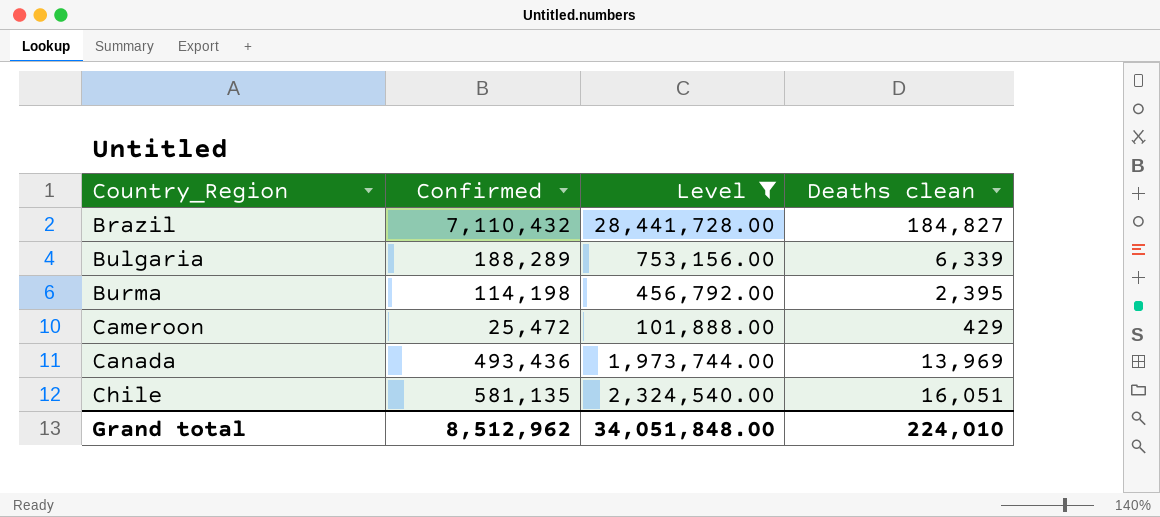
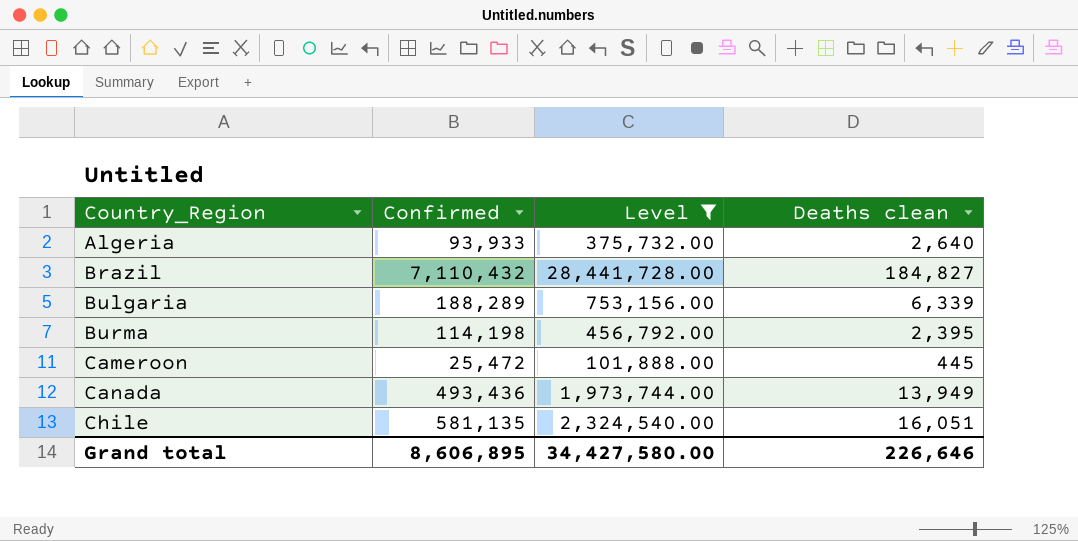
row Algeria: none -> 93,933 | 375,732.00 | 2,640
Cameroon | Deaths clean: 429 -> 445
Canada | Deaths clean: 13,969 -> 13,949
Grand total | Confirmed: 8,512,962 -> 8,606,895
Grand total | Level: 34,051,848.00 -> 34,427,580.00
Grand total | Deaths clean: 224,010 -> 226,646

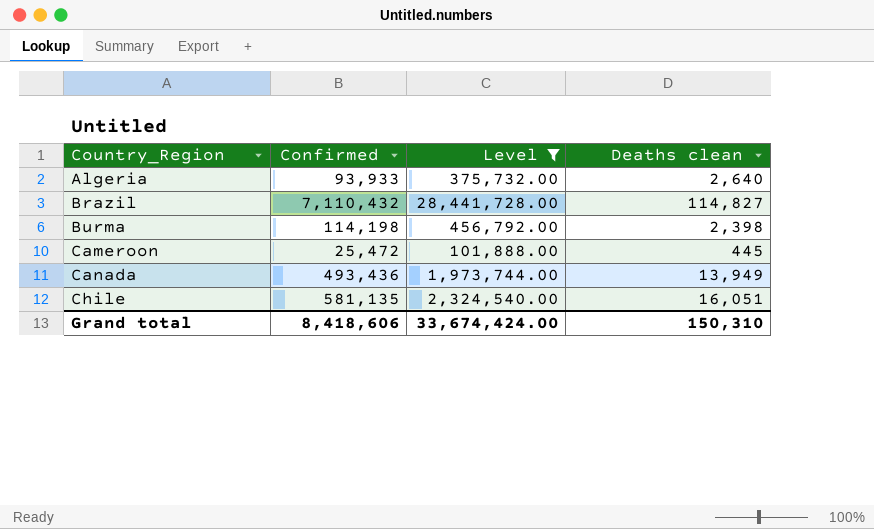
row Bulgaria: 188,289 | 753,156.00 | 6,339 -> none
Brazil | Deaths clean: 184,827 -> 114,827
Burma | Deaths clean: 2,395 -> 2,398
Grand total | Confirmed: 8,606,895 -> 8,418,606
Grand total | Level: 34,427,580.00 -> 33,674,424.00
Grand total | Deaths clean: 226,646 -> 150,310

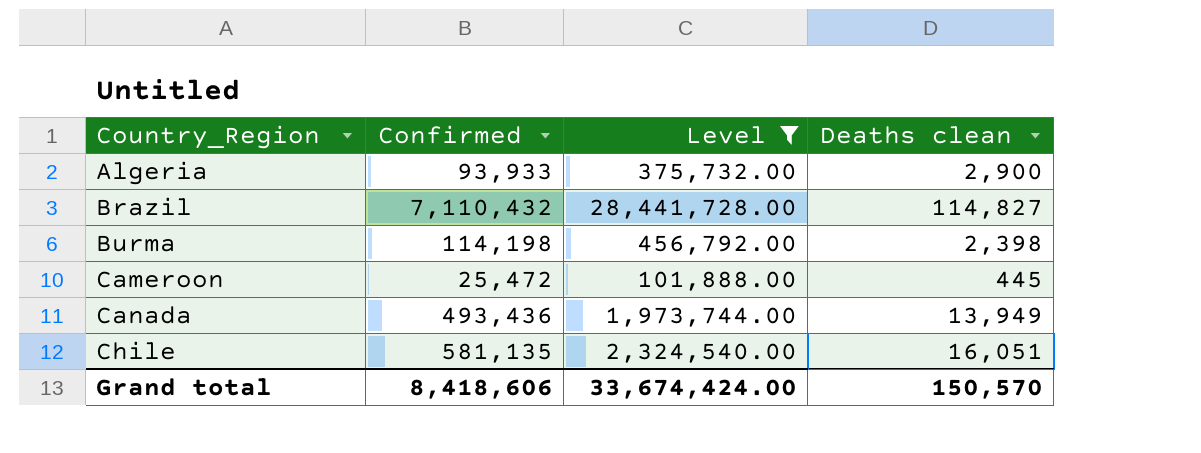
Algeria | Deaths clean: 2,640 -> 2,900
Grand total | Deaths clean: 150,310 -> 150,570

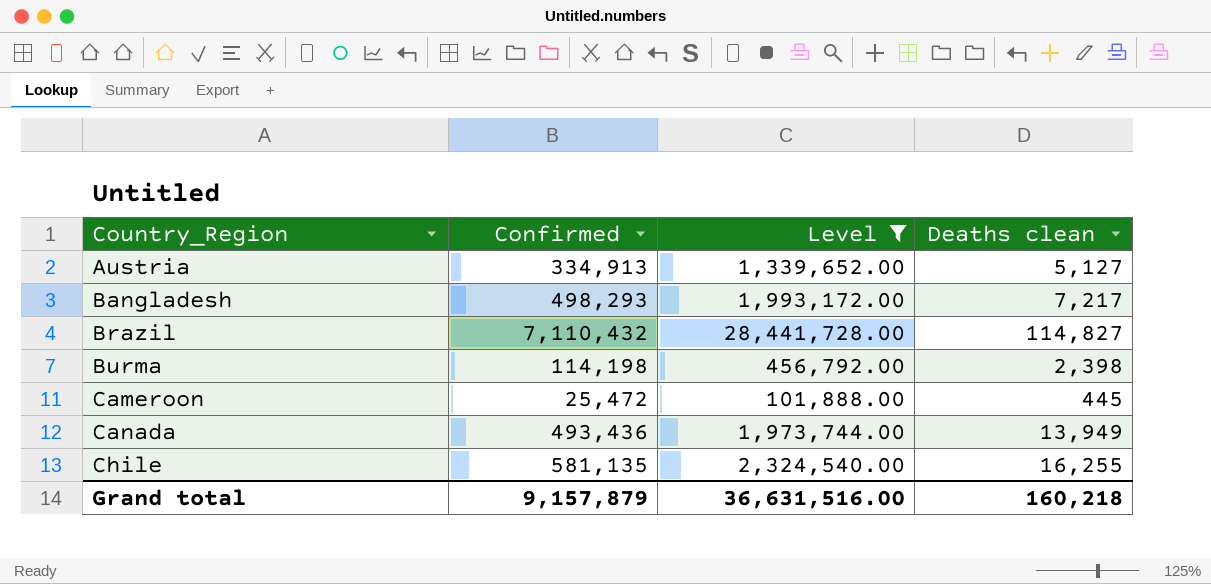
row Algeria: 93,933 | 375,732.00 | 2,900 -> none
row Austria: none -> 334,913 | 1,339,652.00 | 5,127
row Bangladesh: none -> 498,293 | 1,993,172.00 | 7,217
Chile | Deaths clean: 16,051 -> 16,255
Grand total | Confirmed: 8,418,606 -> 9,157,879
Grand total | Level: 33,674,424.00 -> 36,631,516.00
Grand total | Deaths clean: 150,570 -> 160,218

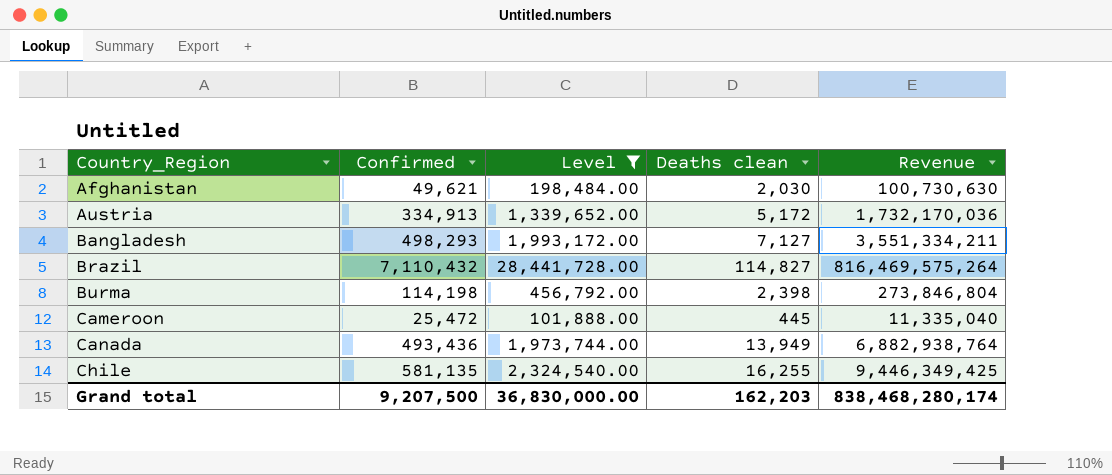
column Revenue | formula: none -> [Confirmed] * [Deaths clean]
row Afghanistan: none -> 49,621 | 198,484.00 | 2,030 | 100,730,630
Austria | Deaths clean: 5,127 -> 5,172
Bangladesh | Deaths clean: 7,217 -> 7,127
Grand total | Confirmed: 9,157,879 -> 9,207,500
Grand total | Level: 36,631,516.00 -> 36,830,000.00
Grand total | Deaths clean: 160,218 -> 162,203

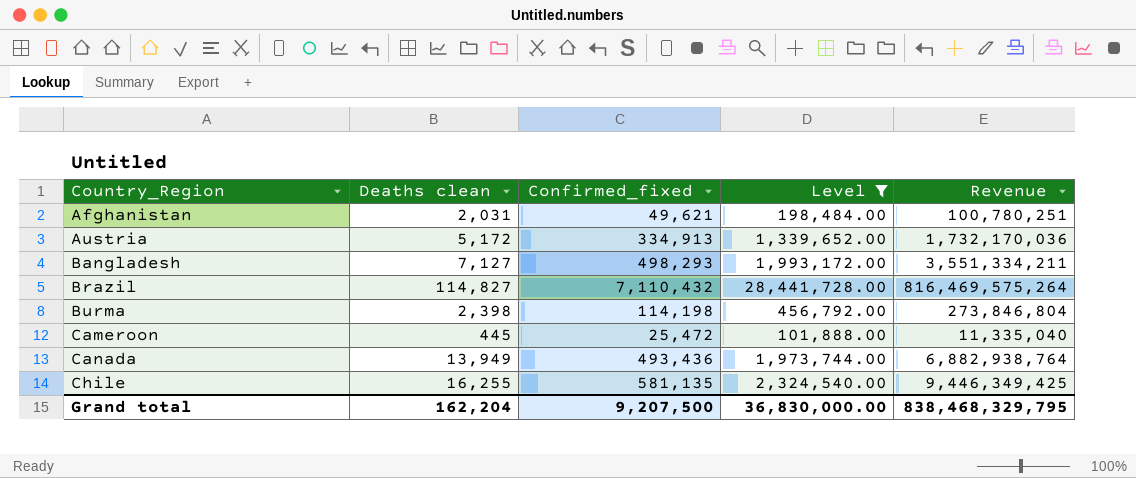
column Deaths clean | position: 4 -> 2
column name: Confirmed -> Confirmed_fixed
Afghanistan | Deaths clean: 2,030 -> 2,031
Afghanistan | Revenue: 100,730,630 -> 100,780,251
Grand total | Deaths clean: 162,203 -> 162,204
Grand total | Revenue: 838,468,280,174 -> 838,468,329,795

